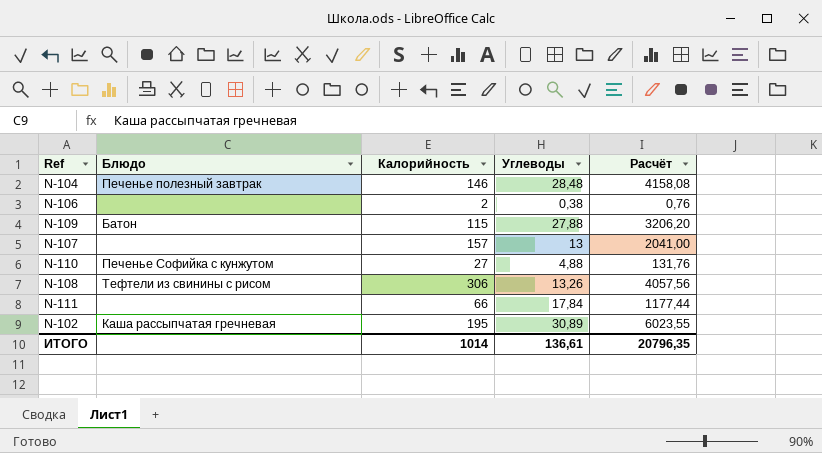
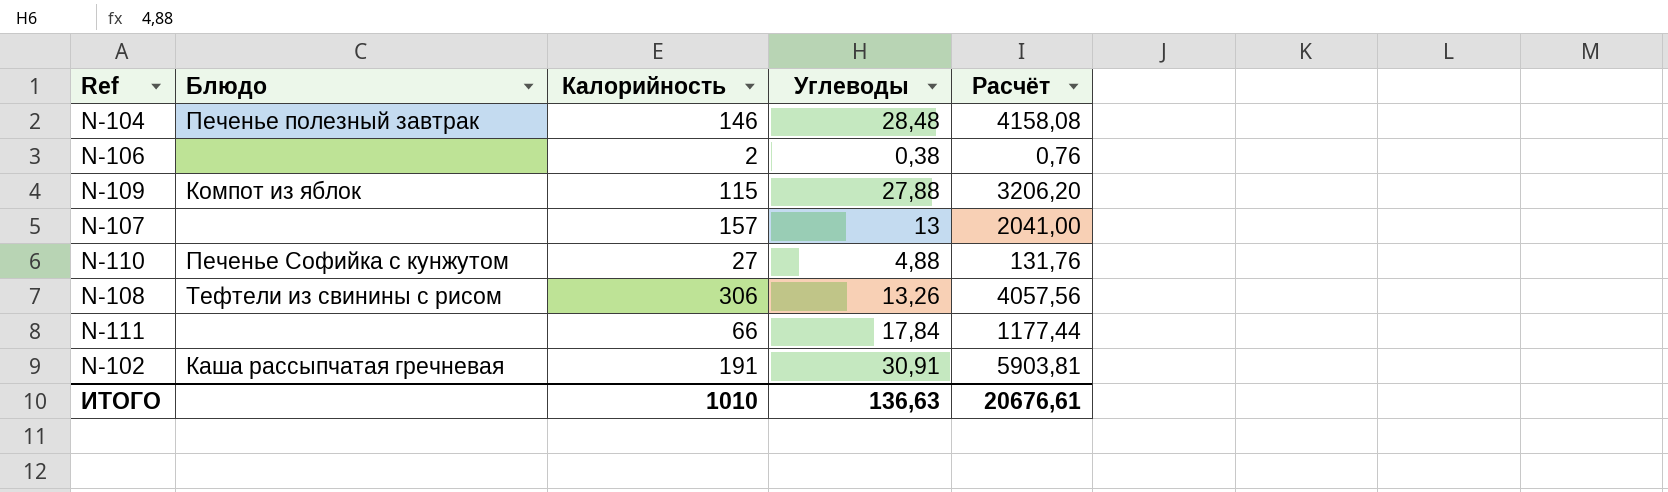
N-109 | Блюдо: Батон -> Компот из яблок
N-102 | Калорийность: 195 -> 191
N-102 | Углеводы: 30,89 -> 30,91
N-102 | Расчёт: 6023,55 -> 5903,81
ИТОГО | Калорийность: 1014 -> 1010
ИТОГО | Углеводы: 136,61 -> 136,63
ИТОГО | Расчёт: 20796,35 -> 20676,61

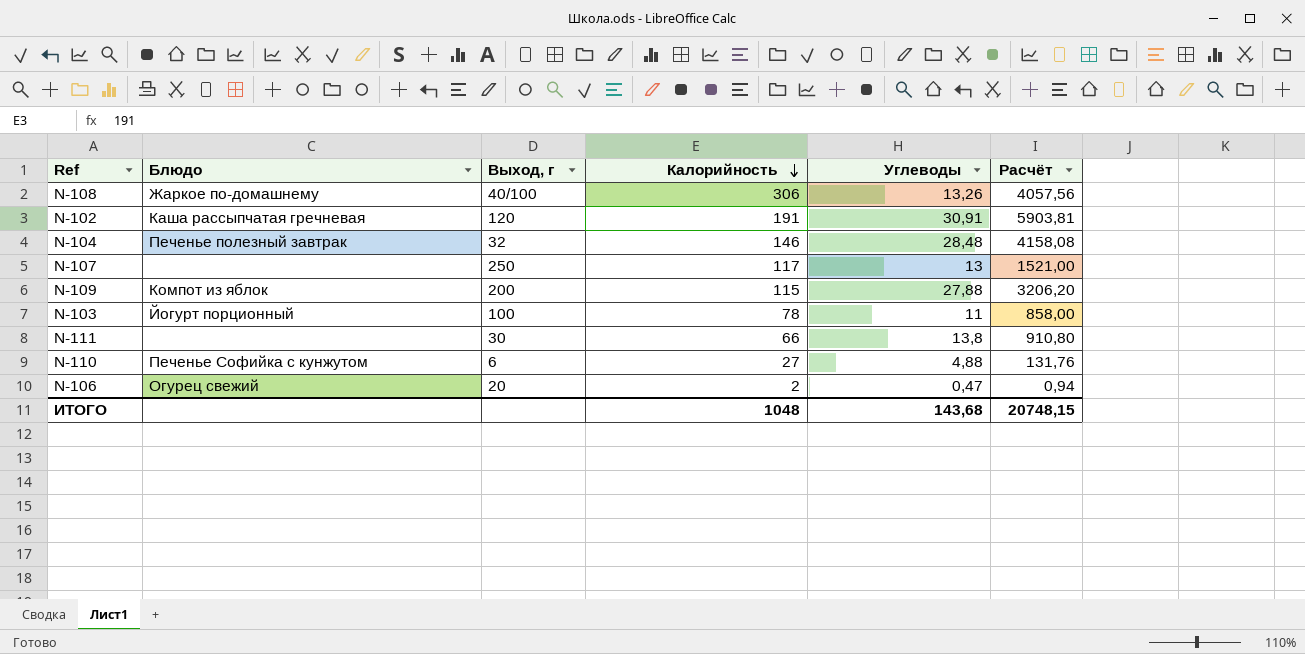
row order: none -> Калорийность descending
column Выход, г | position: none -> 3
N-108 | Блюдо: Тефтели из свинины с рисом -> Жаркое по-домашнему
N-107 | Калорийность: 157 -> 117
N-107 | Расчёт: 2041,00 -> 1521,00
row N-103: none -> Йогурт порционный | 100 | 78 | 11 | 858,00
N-111 | Углеводы: 17,84 -> 13,8
N-111 | Расчёт: 1177,44 -> 910,80
N-106 | Блюдо: none -> Огурец свежий
N-106 | Углеводы: 0,38 -> 0,47
N-106 | Расчёт: 0,76 -> 0,94
ИТОГО | Калорийность: 1010 -> 1048
ИТОГО | Углеводы: 136,63 -> 143,68
ИТОГО | Расчёт: 20676,61 -> 20748,15

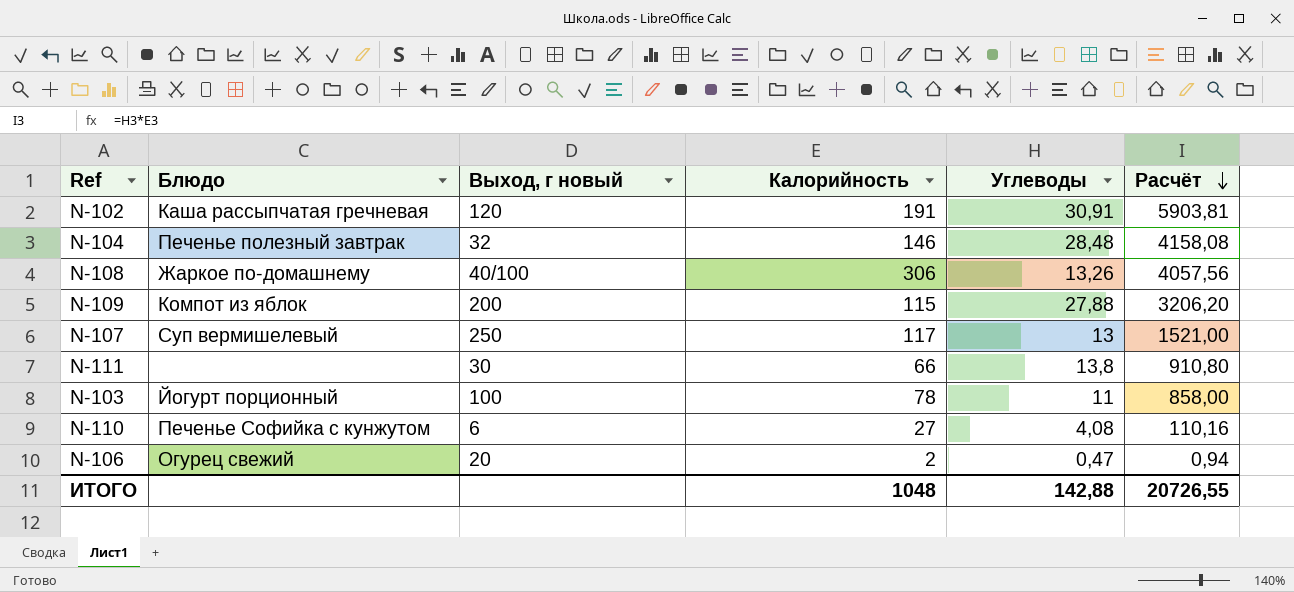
row order: Калорийность descending -> Расчёт descending
column name: Выход, г -> Выход, г новый
N-107 | Блюдо: none -> Суп вермишелевый
N-110 | Углеводы: 4,88 -> 4,08
N-110 | Расчёт: 131,76 -> 110,16
ИТОГО | Углеводы: 143,68 -> 142,88
ИТОГО | Расчёт: 20748,15 -> 20726,55

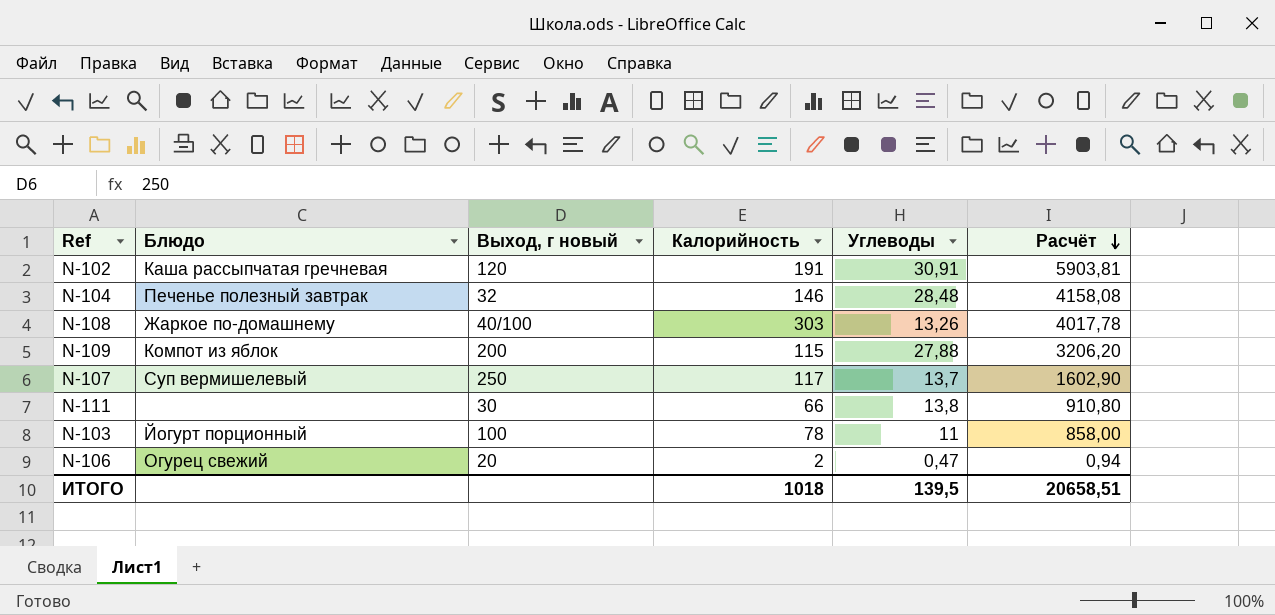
row N-110: Печенье Софийка с кунжутом | 6 | 27 | 4,08 | 110,16 -> none
N-108 | Калорийность: 306 -> 303
N-108 | Расчёт: 4057,56 -> 4017,78
N-107 | Углеводы: 13 -> 13,7
N-107 | Расчёт: 1521,00 -> 1602,90
ИТОГО | Калорийность: 1048 -> 1018
ИТОГО | Углеводы: 142,88 -> 139,5
ИТОГО | Расчёт: 20726,55 -> 20658,51

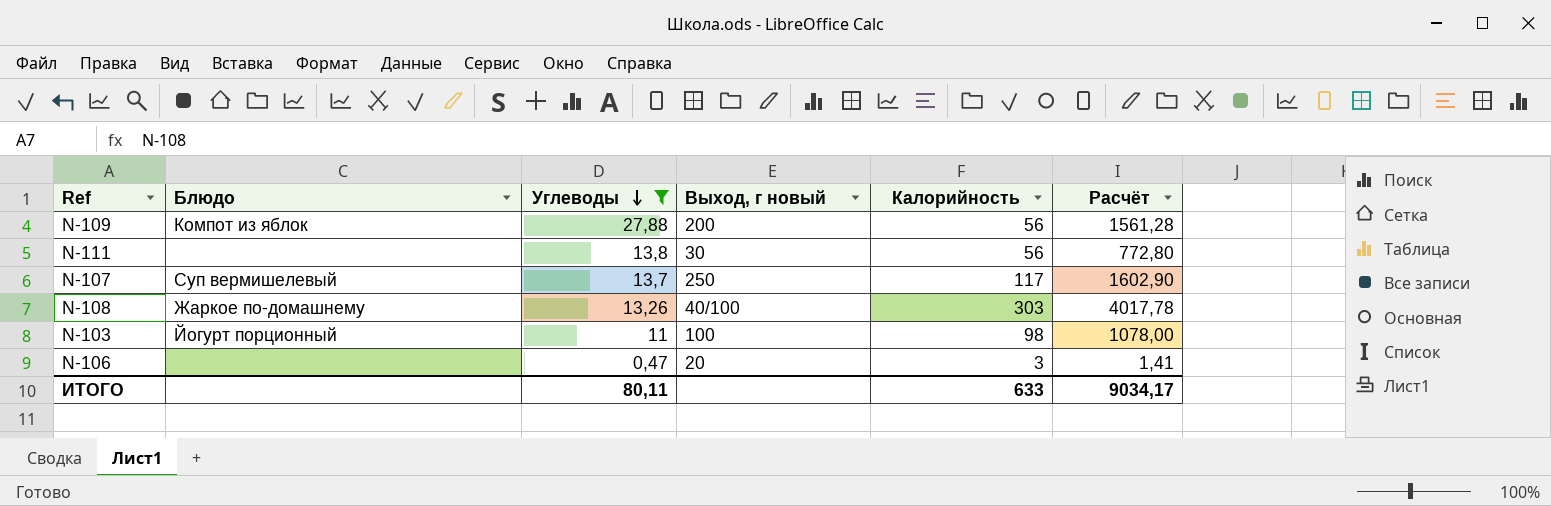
filter: none -> Углеводы <= 27,88
row order: Расчёт descending -> Углеводы descending
column Углеводы | position: 5 -> 3
N-109 | Калорийность: 115 -> 56
N-109 | Расчёт: 3206,20 -> 1561,28
N-111 | Калорийность: 66 -> 56
N-111 | Расчёт: 910,80 -> 772,80
N-103 | Калорийность: 78 -> 98
N-103 | Расчёт: 858,00 -> 1078,00
N-106 | Блюдо: Огурец свежий -> none
N-106 | Калорийность: 2 -> 3
N-106 | Расчёт: 0,94 -> 1,41
ИТОГО | Углеводы: 139,5 -> 80,11
ИТОГО | Калорийность: 1018 -> 633
ИТОГО | Расчёт: 20658,51 -> 9034,17

